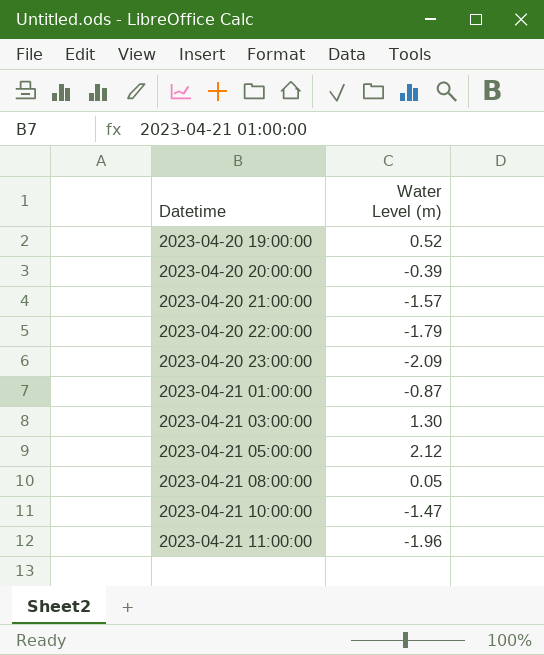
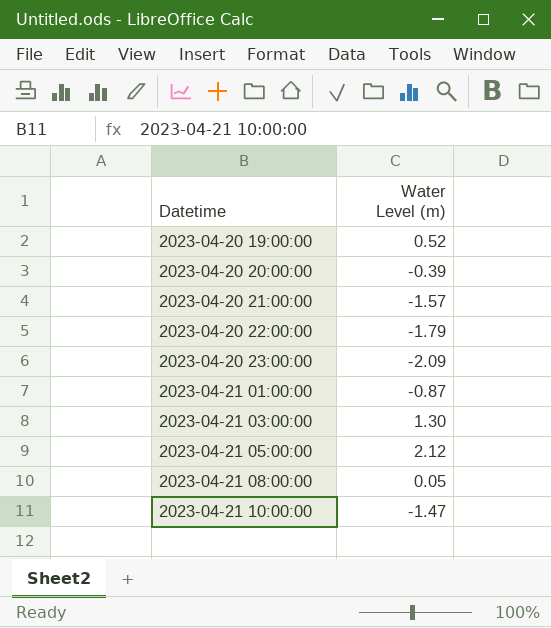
row 2023-04-21 11:00:00: -1.96 -> none

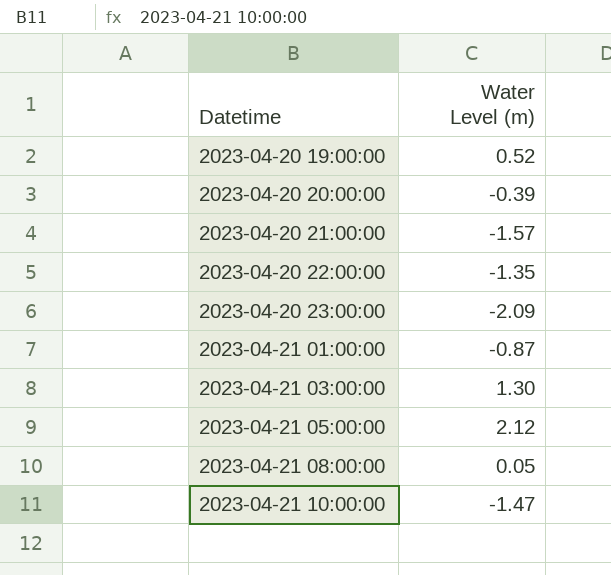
2023-04-20 22:00:00 | Water Level (m): -1.79 -> -1.35

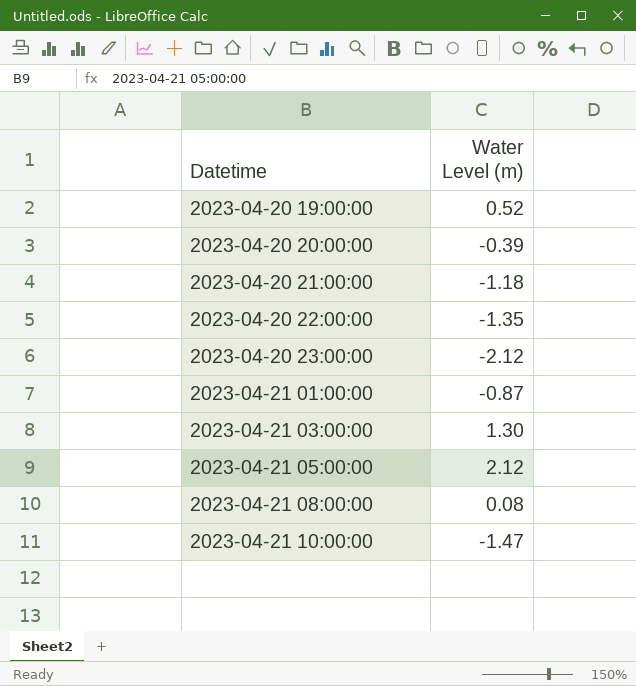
2023-04-20 21:00:00 | Water Level (m): -1.57 -> -1.18
2023-04-20 23:00:00 | Water Level (m): -2.09 -> -2.12
2023-04-21 08:00:00 | Water Level (m): 0.05 -> 0.08

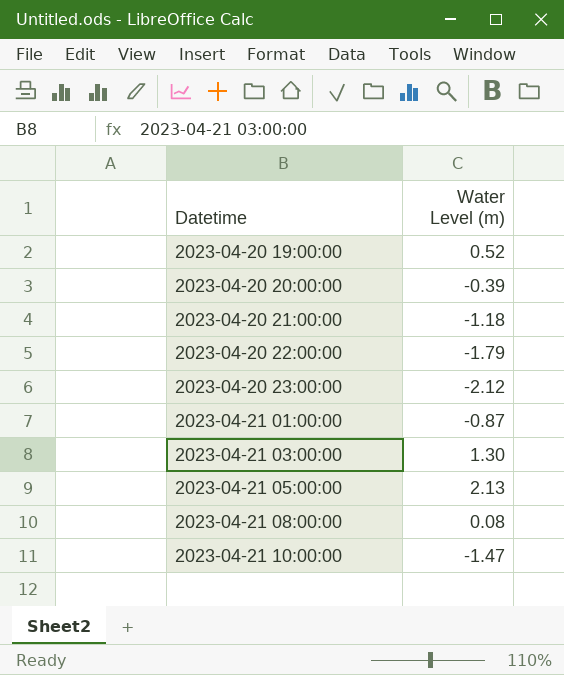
2023-04-20 22:00:00 | Water Level (m): -1.35 -> -1.79
2023-04-21 05:00:00 | Water Level (m): 2.12 -> 2.13

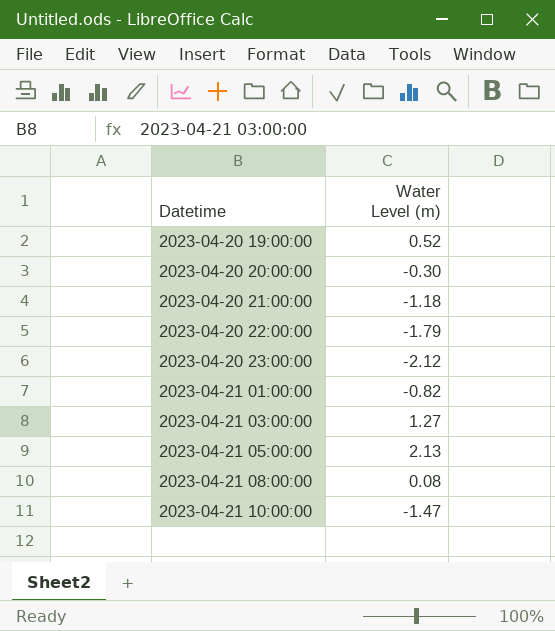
2023-04-20 20:00:00 | Water Level (m): -0.39 -> -0.30
2023-04-21 01:00:00 | Water Level (m): -0.87 -> -0.82
2023-04-21 03:00:00 | Water Level (m): 1.30 -> 1.27

